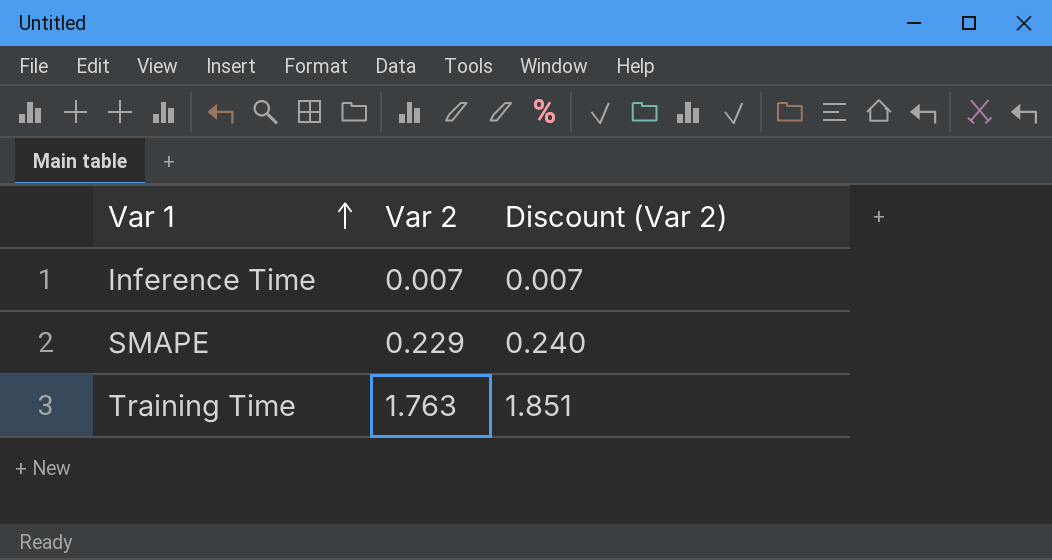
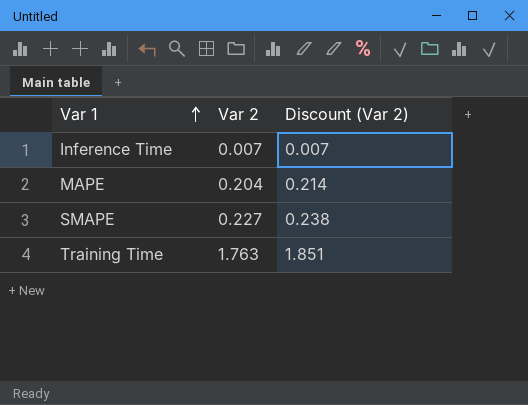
row MAPE: none -> 0.204 | 0.214
SMAPE | Var 2: 0.229 -> 0.227
SMAPE | Discount (Var 2): 0.240 -> 0.238

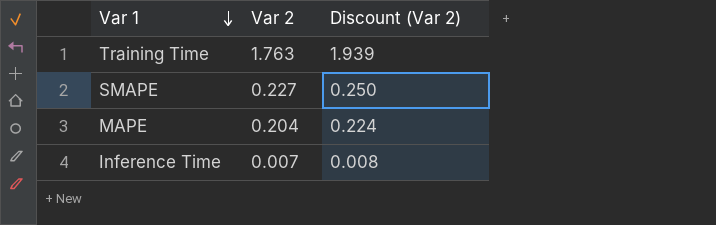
row order: Var 1 ascending -> Var 1 descending
column Discount (Var 2) | formula: [Var 2] * 1.05 -> [Var 2] * 1.1

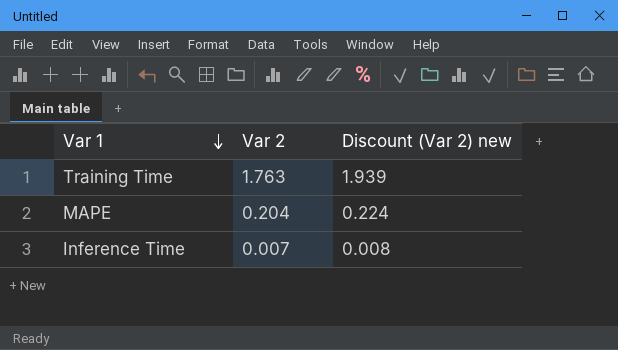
column name: Discount (Var 2) -> Discount (Var 2) new
row SMAPE: 0.227 | 0.250 -> none

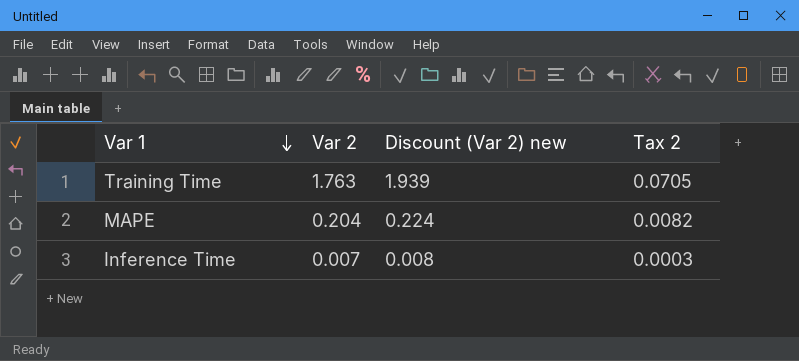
column Tax 2 | formula: none -> [Var 2] * 0.04

